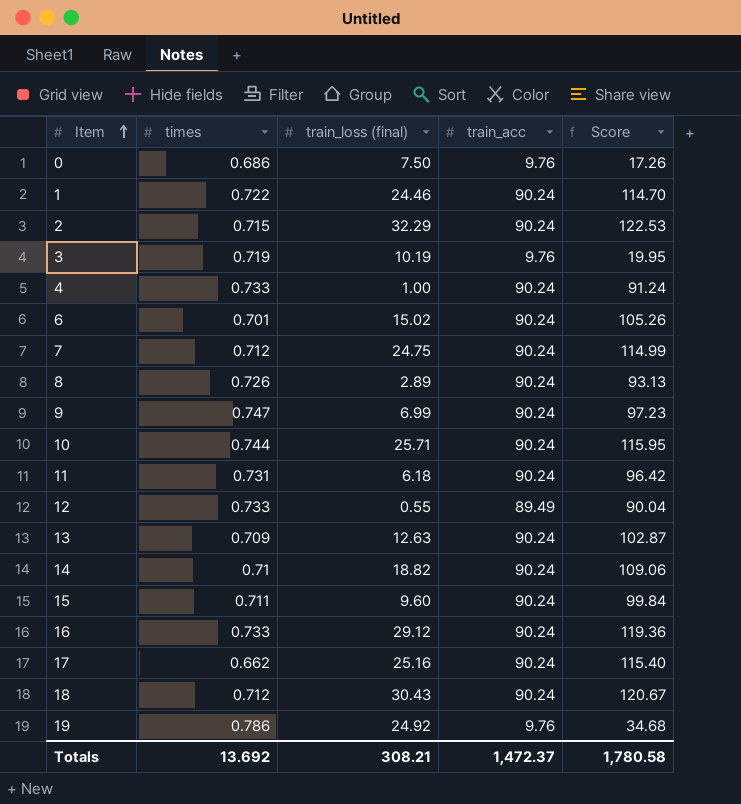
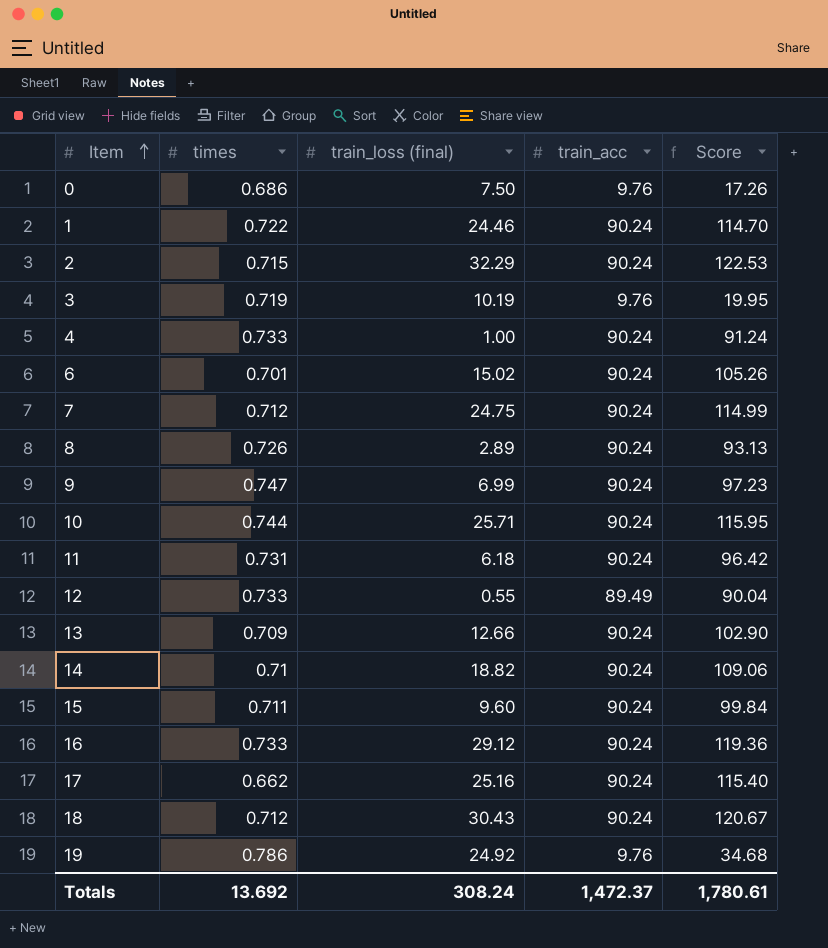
13 | train_loss (final): 12.63 -> 12.66
13 | Score: 102.87 -> 102.90
Totals | train_loss (final): 308.21 -> 308.24
Totals | Score: 1,780.58 -> 1,780.61

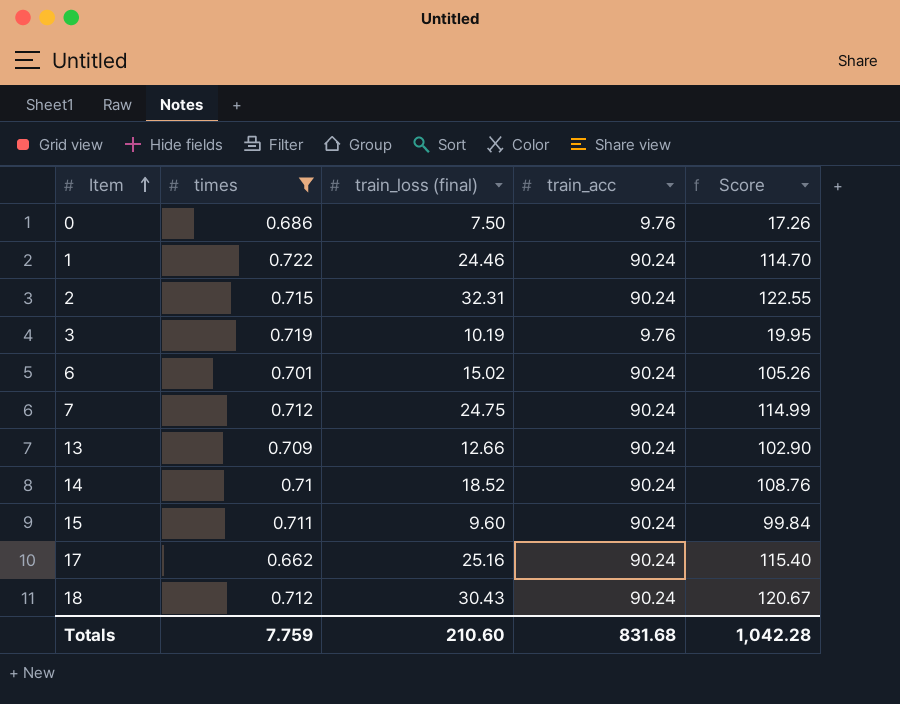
filter: none -> times <= 0.722
2 | train_loss (final): 32.29 -> 32.31
2 | Score: 122.53 -> 122.55
14 | train_loss (final): 18.82 -> 18.52
14 | Score: 109.06 -> 108.76
Totals | times: 13.692 -> 7.759
Totals | train_loss (final): 308.24 -> 210.60
Totals | train_acc: 1,472.37 -> 831.68
Totals | Score: 1,780.61 -> 1,042.28

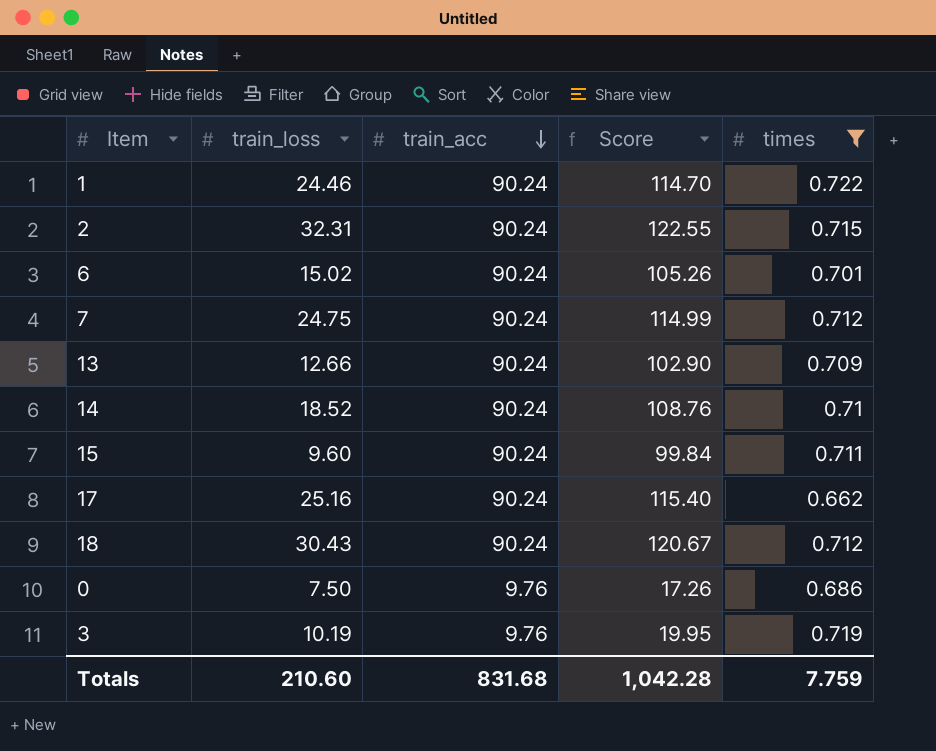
row order: Item ascending -> train_acc descending
column name: train_loss (final) -> train_loss
column times | position: 2 -> 5

